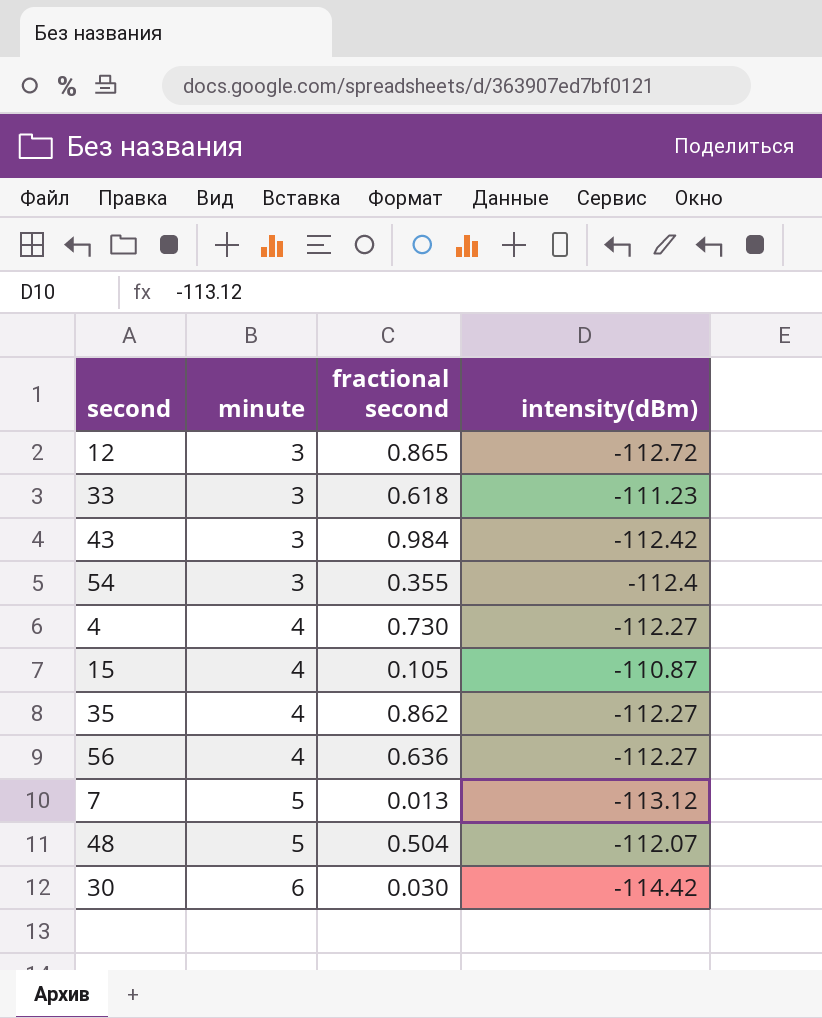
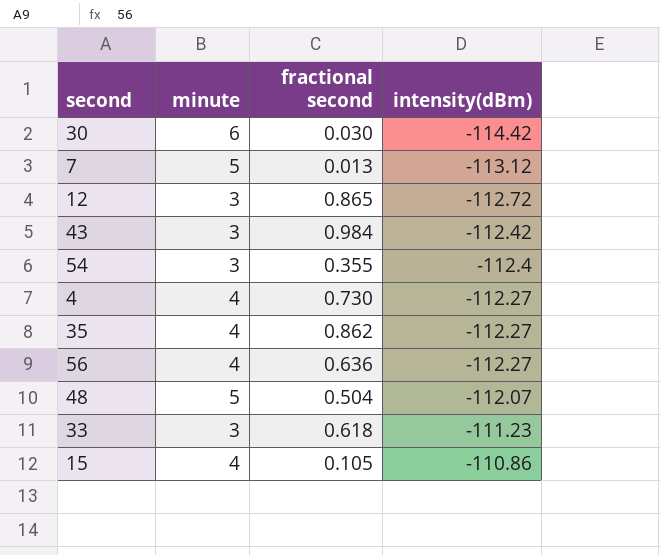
row order: minute ascending -> intensity(dBm) ascending
15 | intensity(dBm): -110.87 -> -110.86

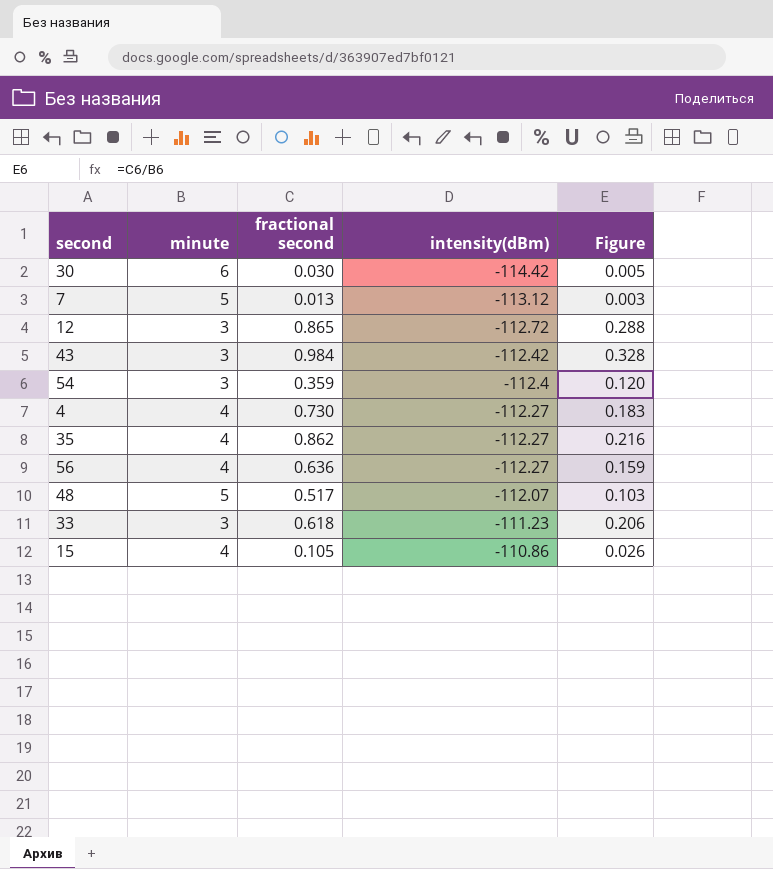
column Figure | formula: none -> [fractional second] / [minute]
54 | fractional second: 0.355 -> 0.359
48 | fractional second: 0.504 -> 0.517

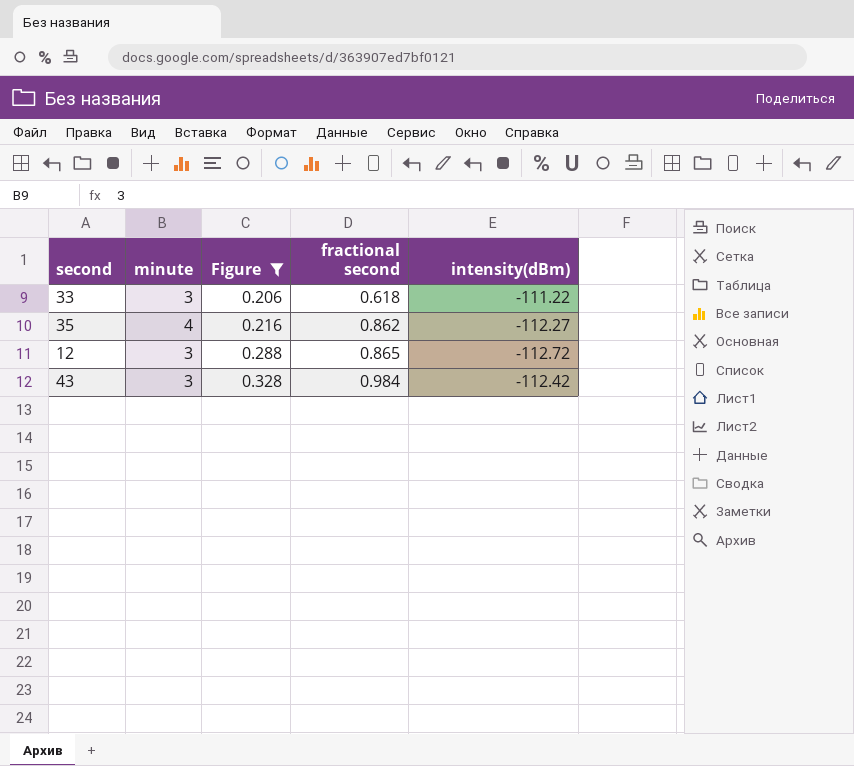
filter: none -> Figure >= 0.206
row order: intensity(dBm) ascending -> Figure ascending
column Figure | position: 5 -> 3
33 | intensity(dBm): -111.23 -> -111.22

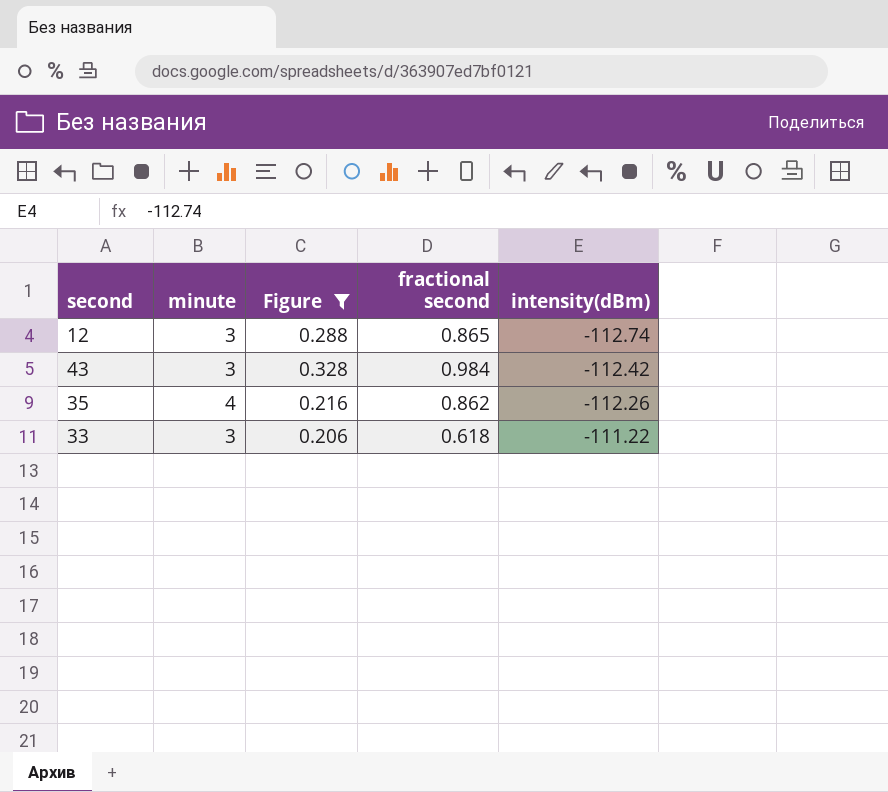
row order: Figure ascending -> intensity(dBm) ascending
12 | intensity(dBm): -112.72 -> -112.74
35 | intensity(dBm): -112.27 -> -112.26

